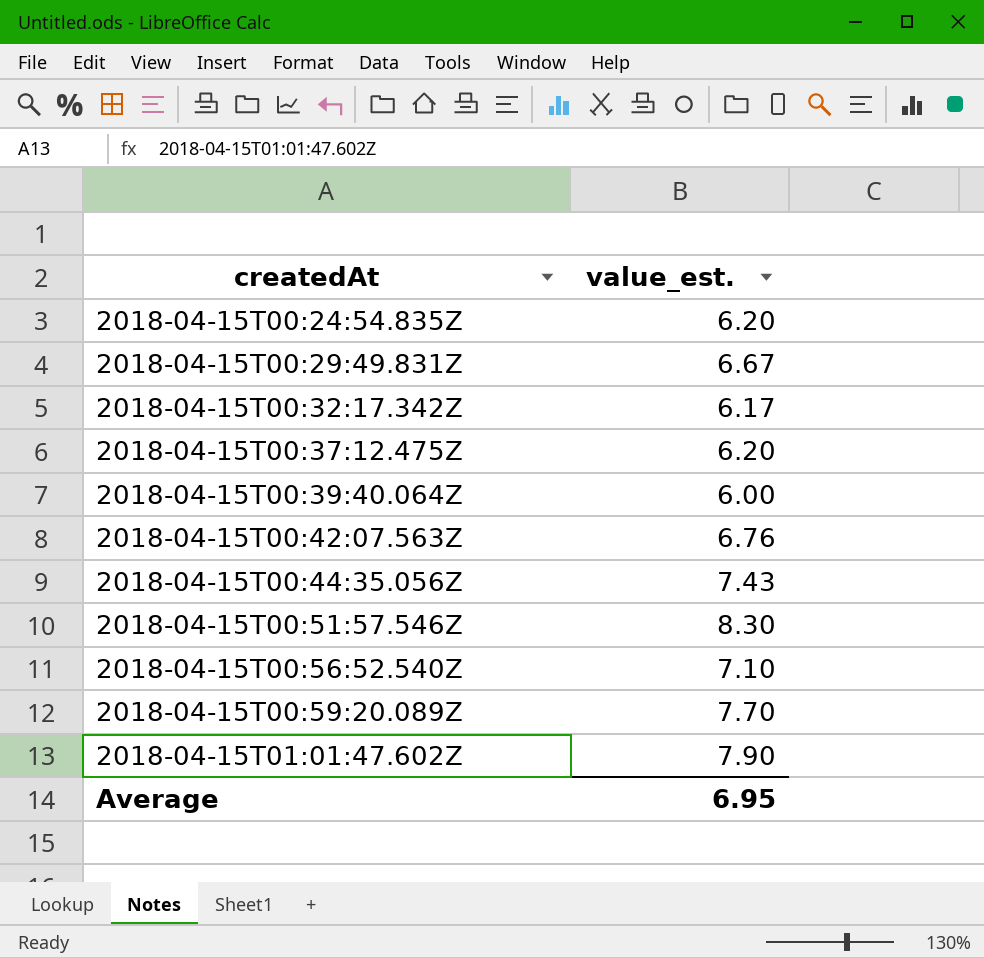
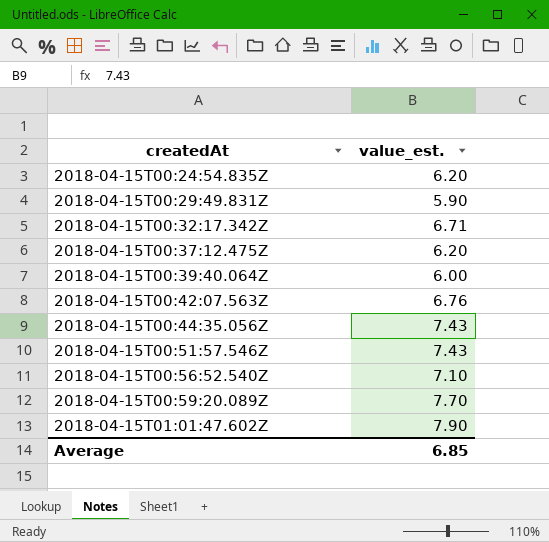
2018-04-15T00:29:49.831Z | value_est.: 6.67 -> 5.90
2018-04-15T00:32:17.342Z | value_est.: 6.17 -> 6.71
2018-04-15T00:51:57.546Z | value_est.: 8.30 -> 7.43
Average | value_est.: 6.95 -> 6.85

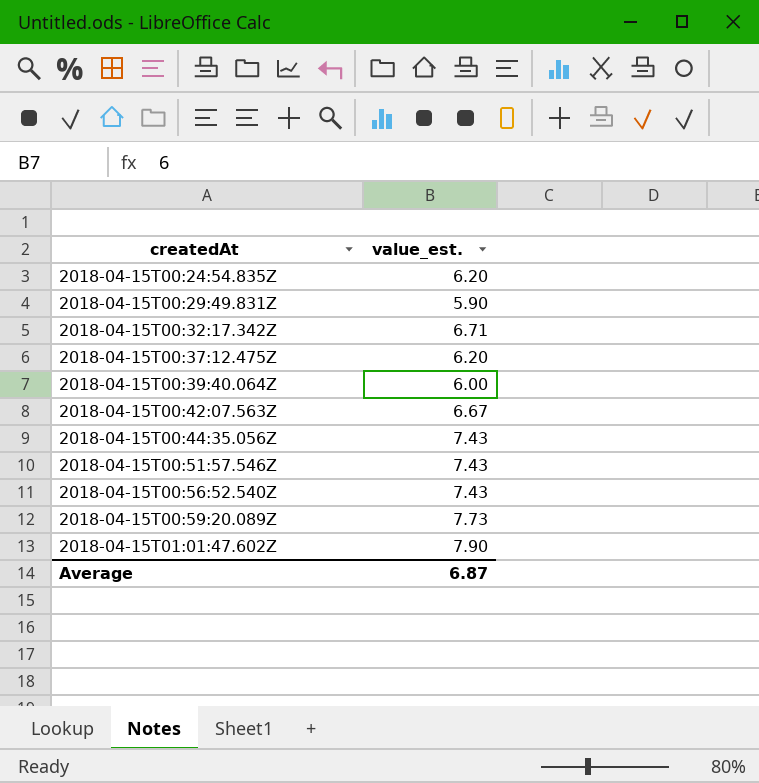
2018-04-15T00:42:07.563Z | value_est.: 6.76 -> 6.67
2018-04-15T00:56:52.540Z | value_est.: 7.10 -> 7.43
2018-04-15T00:59:20.089Z | value_est.: 7.70 -> 7.73
Average | value_est.: 6.85 -> 6.87

